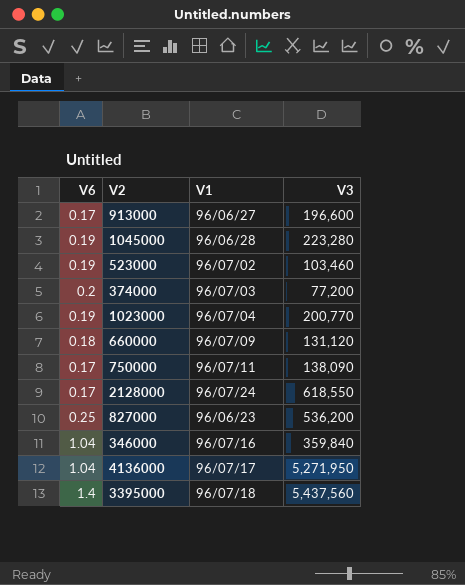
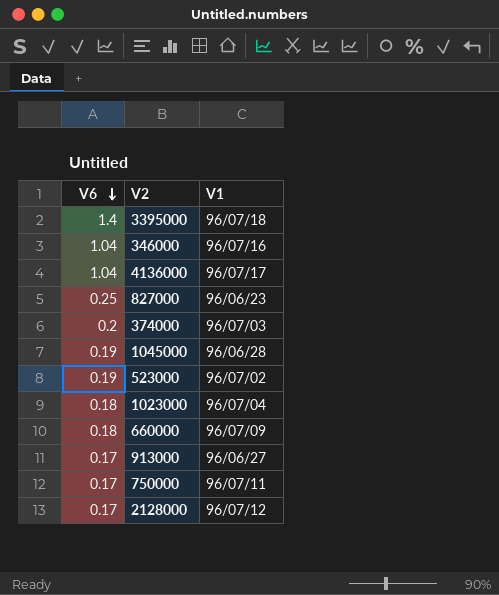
row order: none -> V6 descending
column V3 | position: 4 -> none
1023000 | V6: 0.19 -> 0.18
2128000 | V1: 96/07/24 -> 96/07/12

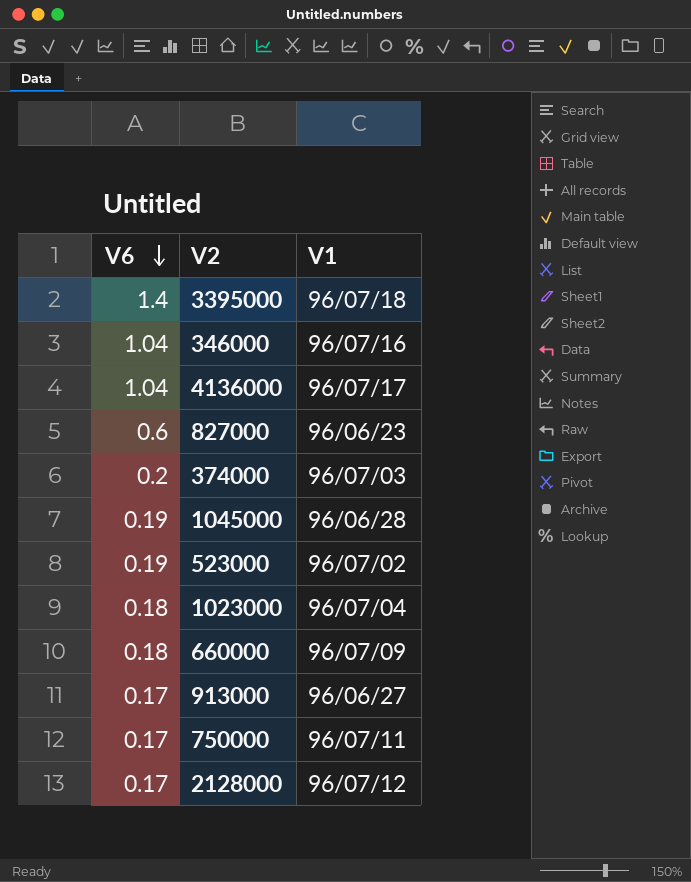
827000 | V6: 0.25 -> 0.6

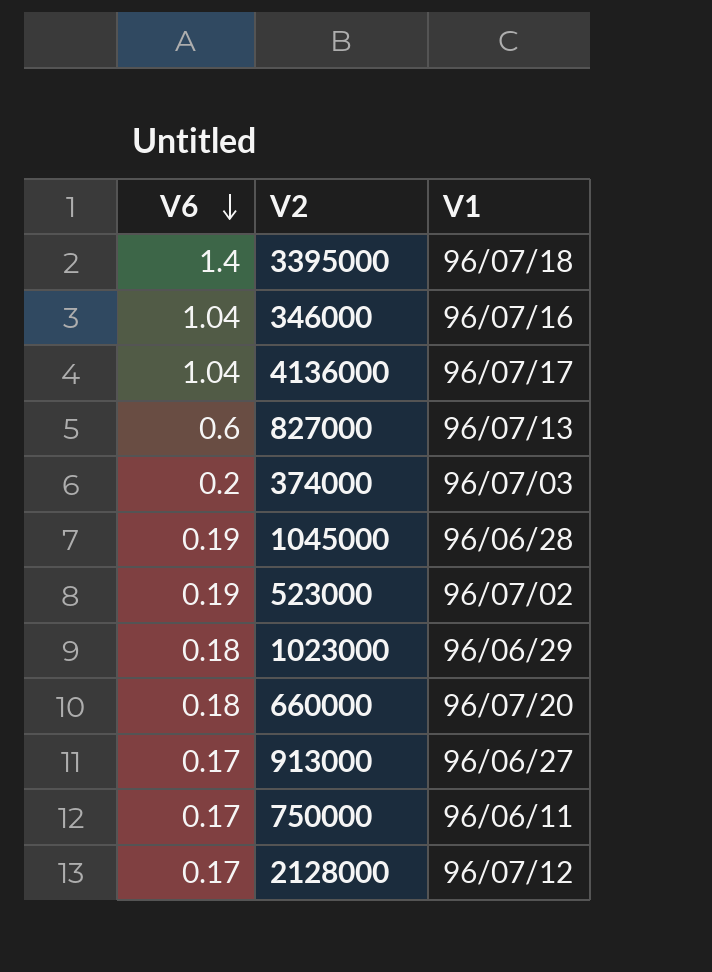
827000 | V1: 96/06/23 -> 96/07/13
1023000 | V1: 96/07/04 -> 96/06/29
660000 | V1: 96/07/09 -> 96/07/20
750000 | V1: 96/07/11 -> 96/06/11

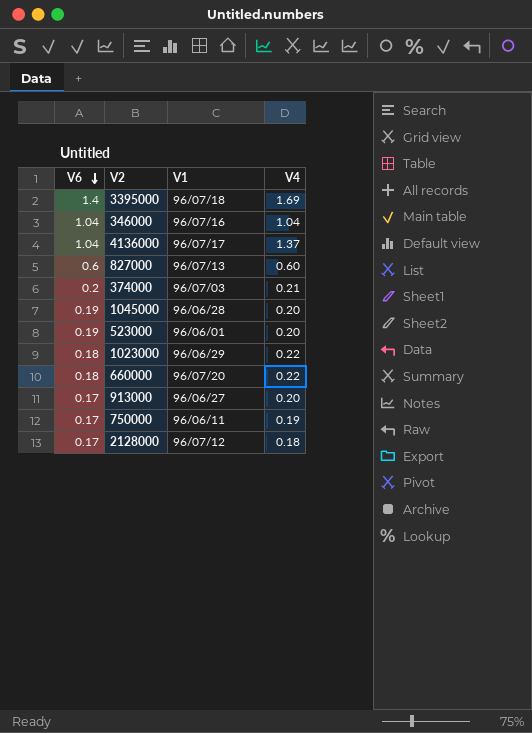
column V4 | position: none -> 4
523000 | V1: 96/07/02 -> 96/06/01

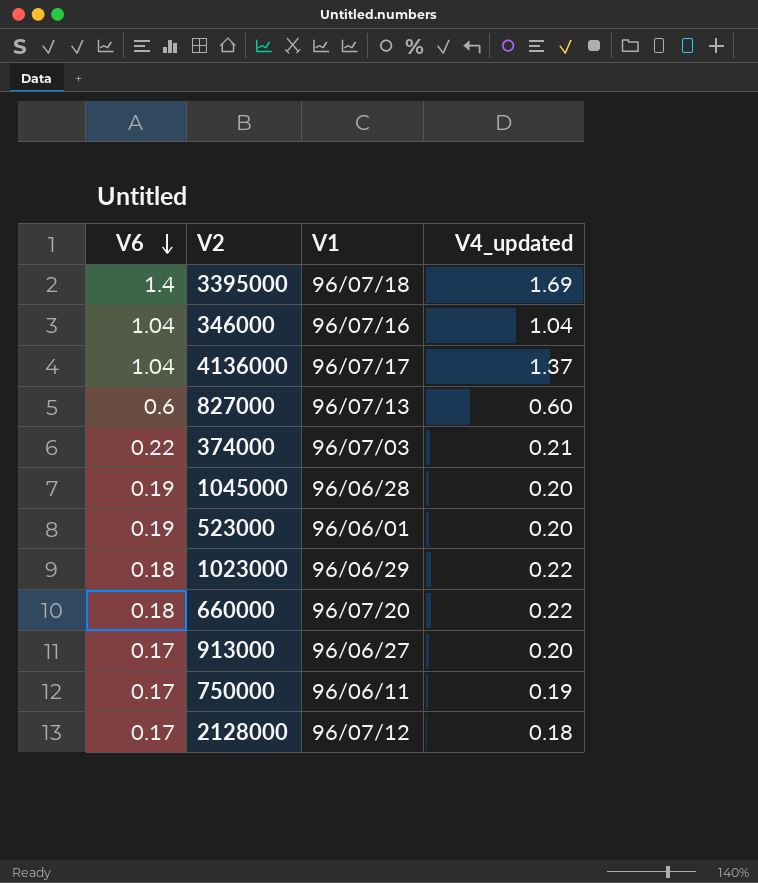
column name: V4 -> V4_updated
374000 | V6: 0.2 -> 0.22

